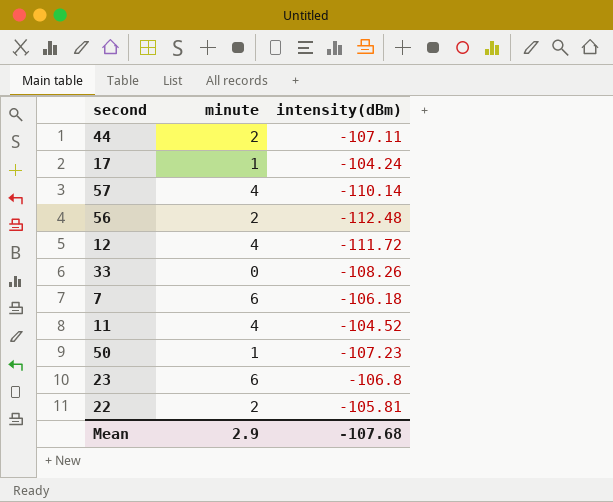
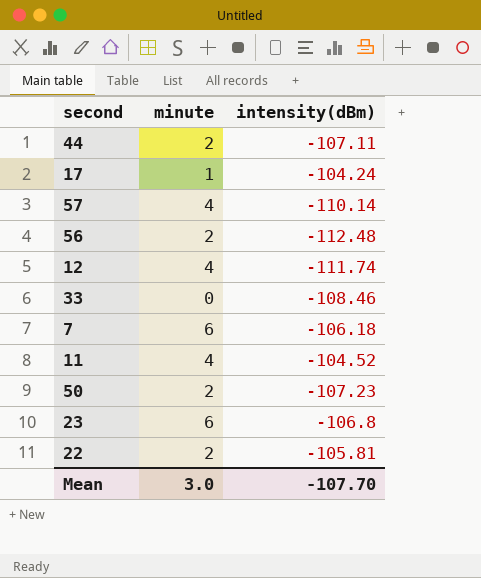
12 | intensity(dBm): -111.72 -> -111.74
33 | intensity(dBm): -108.26 -> -108.46
50 | minute: 1 -> 2
Mean | minute: 2.9 -> 3.0
Mean | intensity(dBm): -107.68 -> -107.70

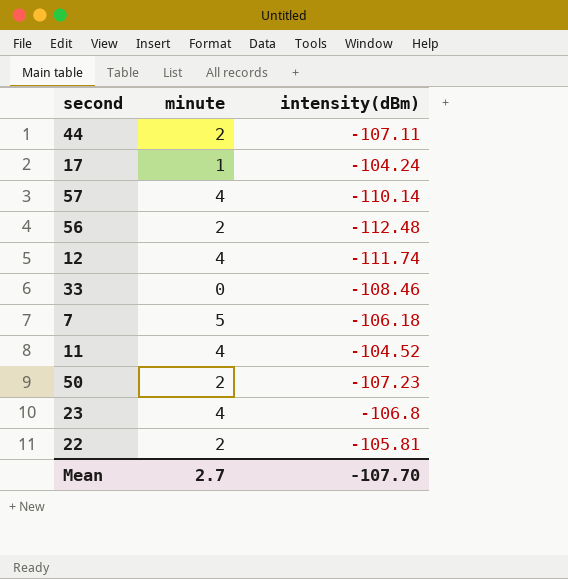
7 | minute: 6 -> 5
23 | minute: 6 -> 4
Mean | minute: 3.0 -> 2.7

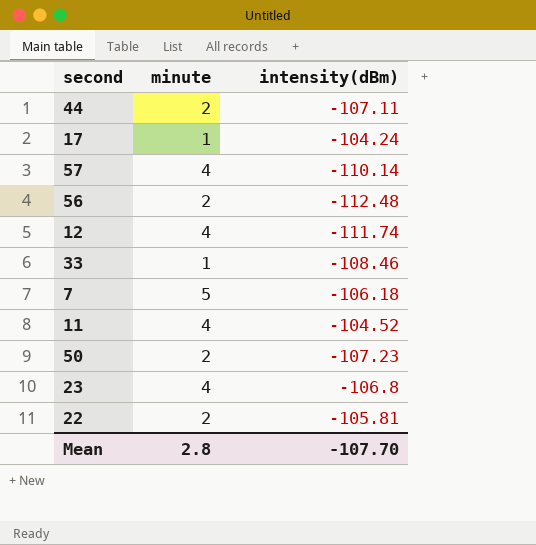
33 | minute: 0 -> 1
Mean | minute: 2.7 -> 2.8

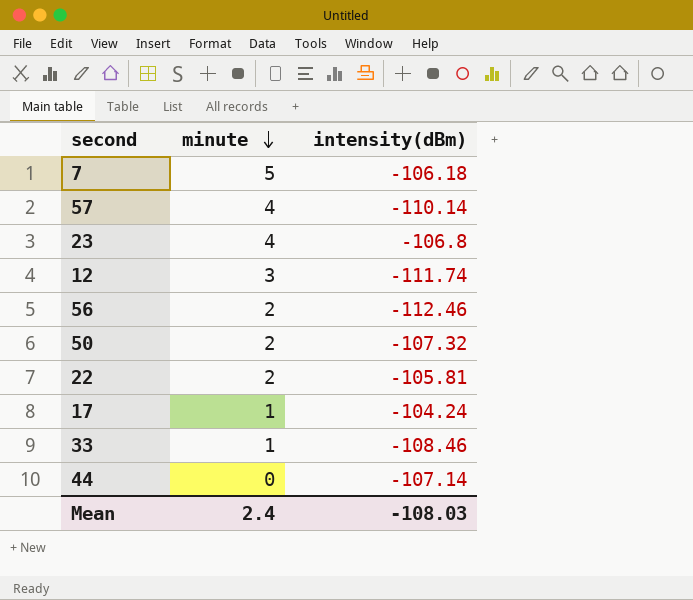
row order: none -> minute descending
row 11: 4 | -104.52 -> none
12 | minute: 4 -> 3
56 | intensity(dBm): -112.48 -> -112.46
50 | intensity(dBm): -107.23 -> -107.32
44 | minute: 2 -> 0
44 | intensity(dBm): -107.11 -> -107.14
Mean | minute: 2.8 -> 2.4
Mean | intensity(dBm): -107.70 -> -108.03

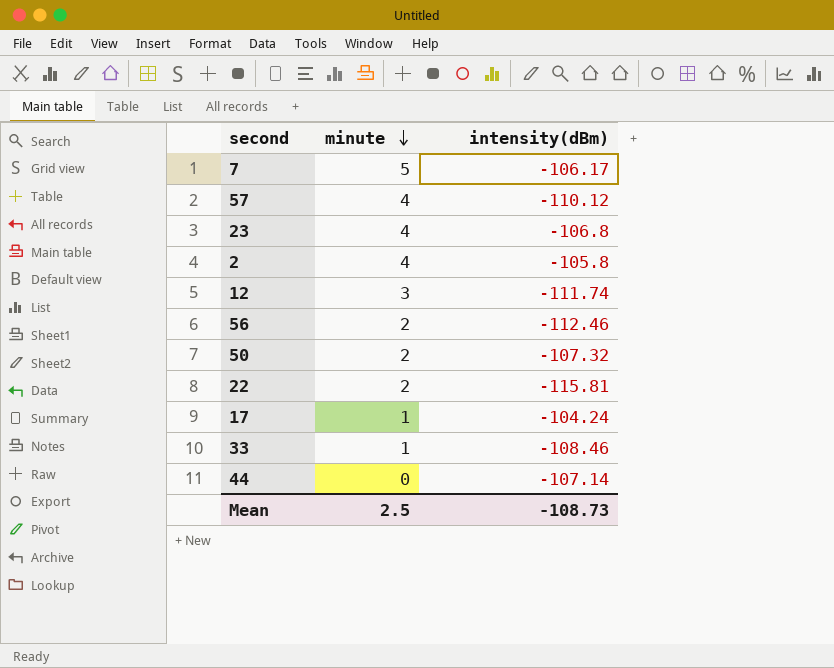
7 | intensity(dBm): -106.18 -> -106.17
57 | intensity(dBm): -110.14 -> -110.12
row 2: none -> 4 | -105.8
22 | intensity(dBm): -105.81 -> -115.81
Mean | minute: 2.4 -> 2.5
Mean | intensity(dBm): -108.03 -> -108.73

